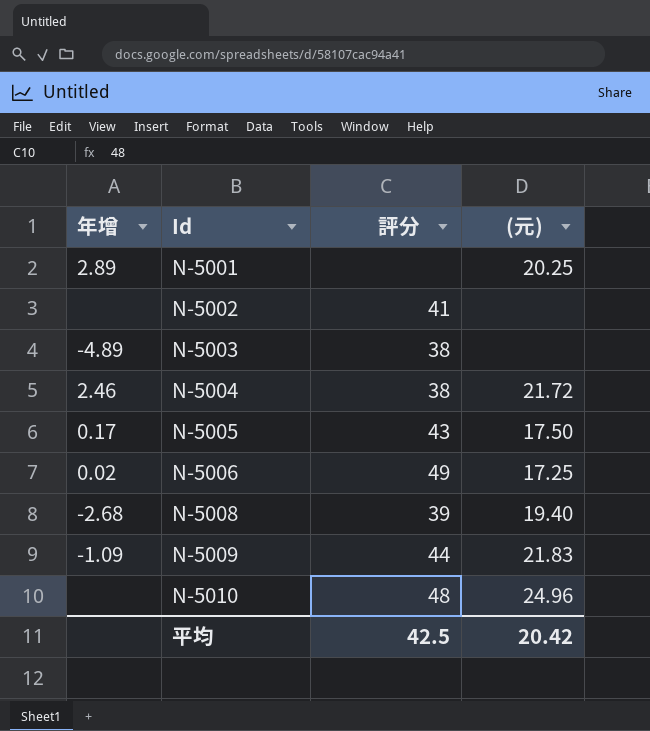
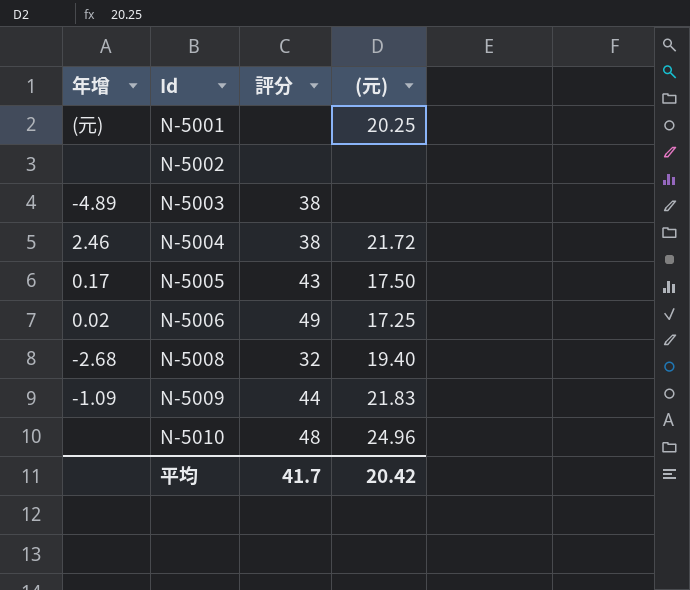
N-5001 | 年增: 2.89 -> (元)
N-5002 | 評分: 41 -> none
N-5008 | 評分: 39 -> 32
平均 | 評分: 42.5 -> 41.7

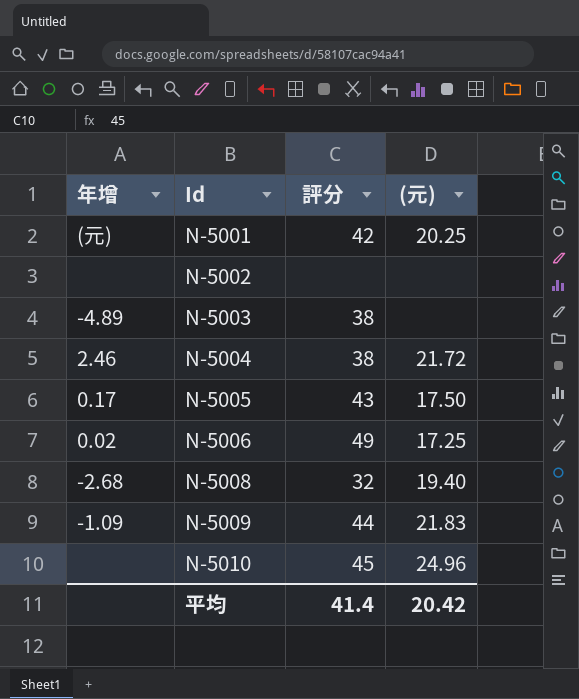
N-5001 | 評分: none -> 42
N-5010 | 評分: 48 -> 45
平均 | 評分: 41.7 -> 41.4

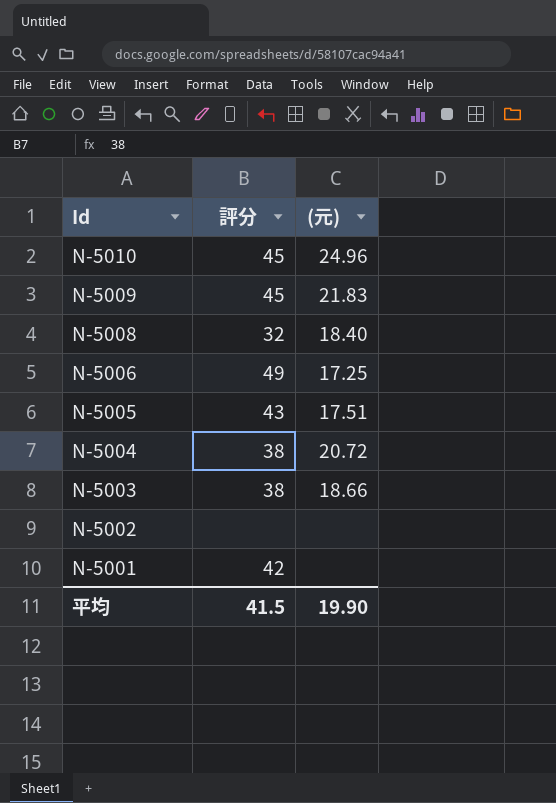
row order: Id ascending -> Id descending
column 年增 | position: 1 -> none
N-5009 | 評分: 44 -> 45
N-5008 | (元): 19.40 -> 18.40
N-5005 | (元): 17.50 -> 17.51
N-5004 | (元): 21.72 -> 20.72
N-5003 | (元): none -> 18.66
N-5001 | (元): 20.25 -> none
平均 | 評分: 41.4 -> 41.5
平均 | (元): 20.42 -> 19.90

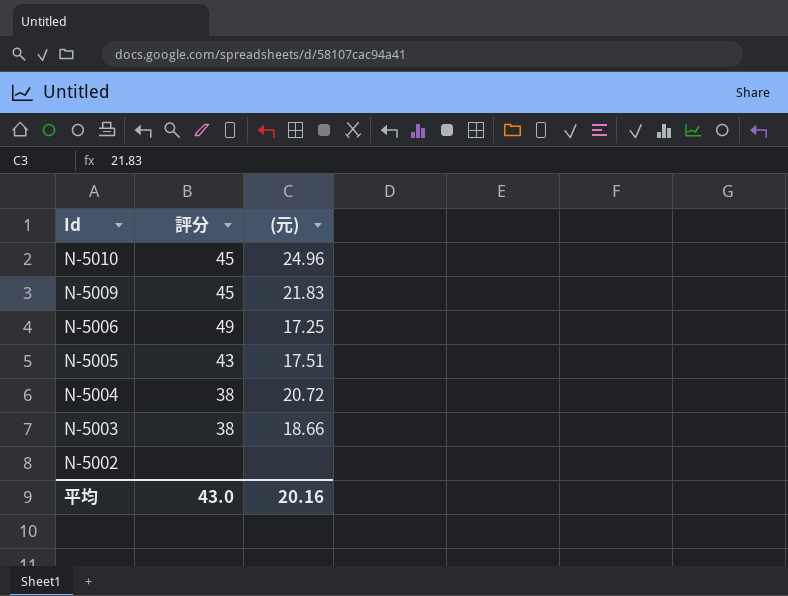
row N-5008: 32 | 18.40 -> none
row N-5001: 42 | none -> none
平均 | 評分: 41.5 -> 43.0
平均 | (元): 19.90 -> 20.16

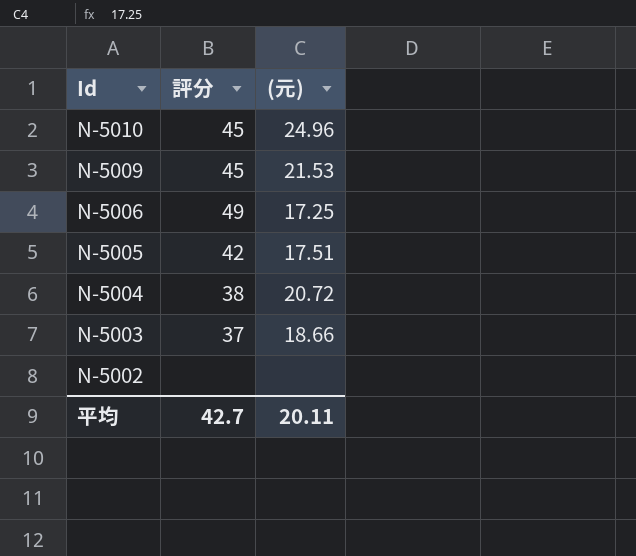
N-5009 | (元): 21.83 -> 21.53
N-5005 | 評分: 43 -> 42
N-5003 | 評分: 38 -> 37
平均 | 評分: 43.0 -> 42.7
平均 | (元): 20.16 -> 20.11

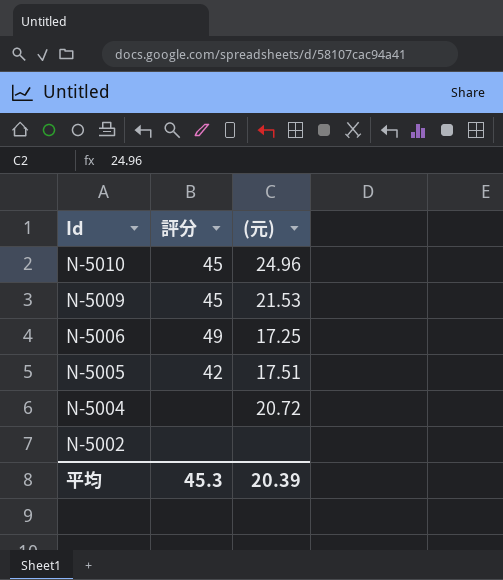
row N-5003: 37 | 18.66 -> none
N-5004 | 評分: 38 -> none
平均 | 評分: 42.7 -> 45.3
平均 | (元): 20.11 -> 20.39

